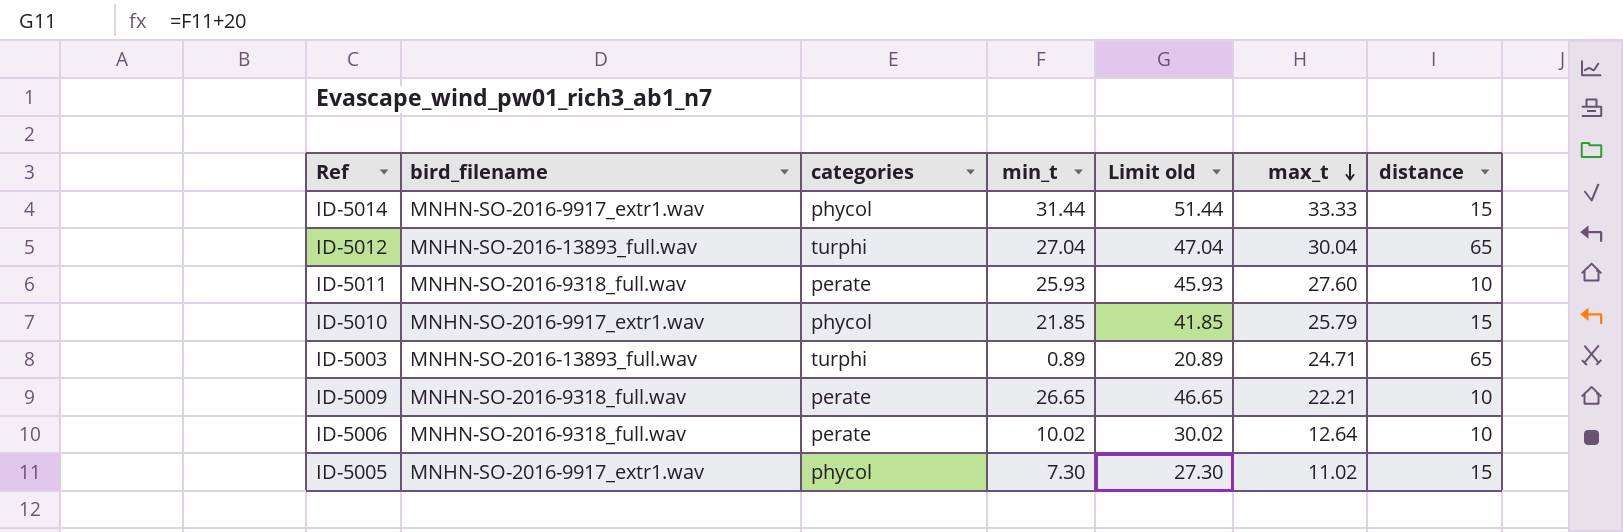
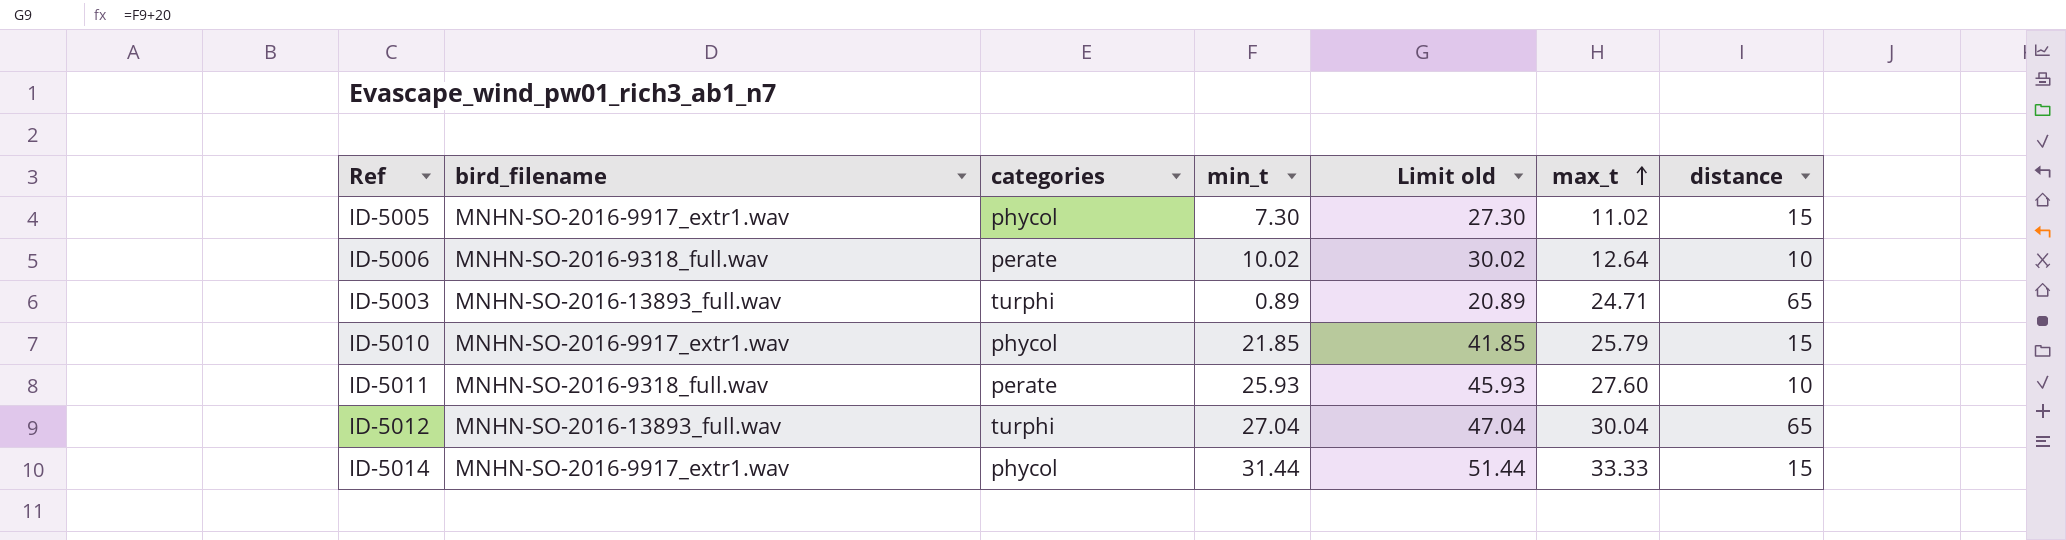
row order: max_t descending -> max_t ascending
row ID-5009: MNHN-SO-2016-9318_full.wav | perate | 26.65 | 46.65 | 22.21 | 10 -> none

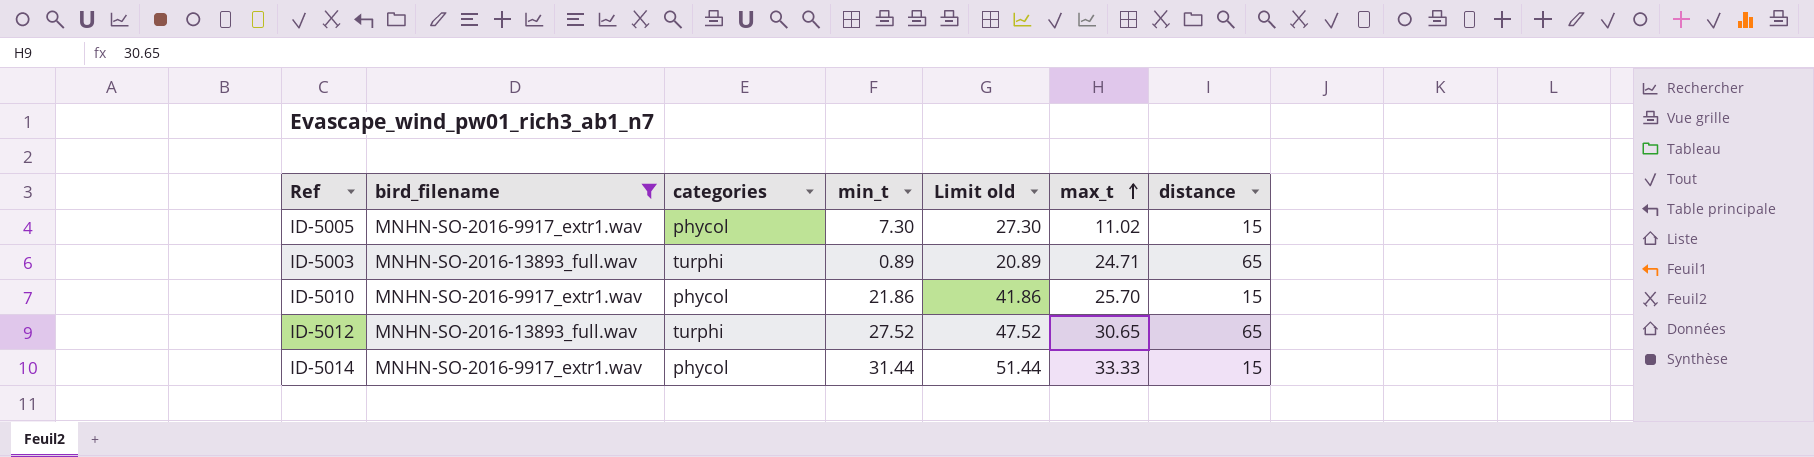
filter: none -> bird_filename != MNHN-SO-2016-9318_full.wav
ID-5010 | min_t: 21.85 -> 21.86
ID-5010 | Limit old: 41.85 -> 41.86
ID-5010 | max_t: 25.79 -> 25.70
ID-5012 | min_t: 27.04 -> 27.52
ID-5012 | Limit old: 47.04 -> 47.52
ID-5012 | max_t: 30.04 -> 30.65

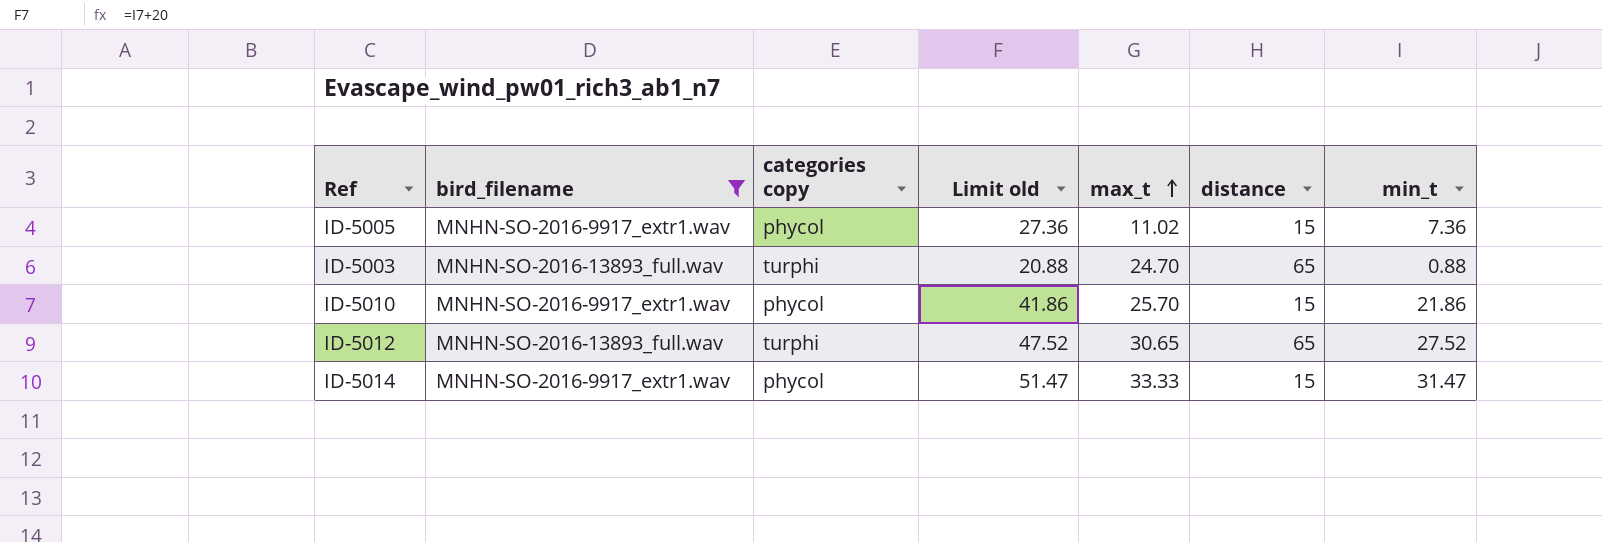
column name: categories -> categories copy
column min_t | position: 4 -> 7
ID-5005 | Limit old: 27.30 -> 27.36
ID-5005 | min_t: 7.30 -> 7.36
ID-5003 | Limit old: 20.89 -> 20.88
ID-5003 | max_t: 24.71 -> 24.70
ID-5003 | min_t: 0.89 -> 0.88
ID-5014 | Limit old: 51.44 -> 51.47
ID-5014 | min_t: 31.44 -> 31.47

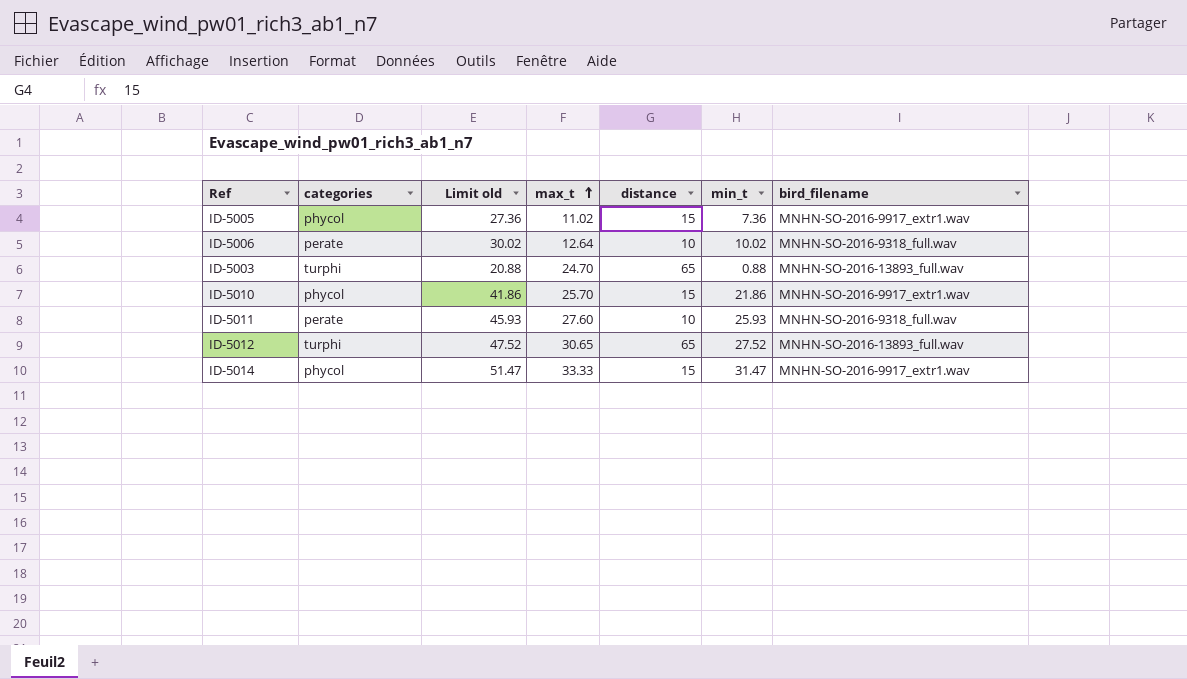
filter: bird_filename != MNHN-SO-2016-9318_full.wav -> none
column name: categories copy -> categories
column bird_filename | position: 2 -> 7

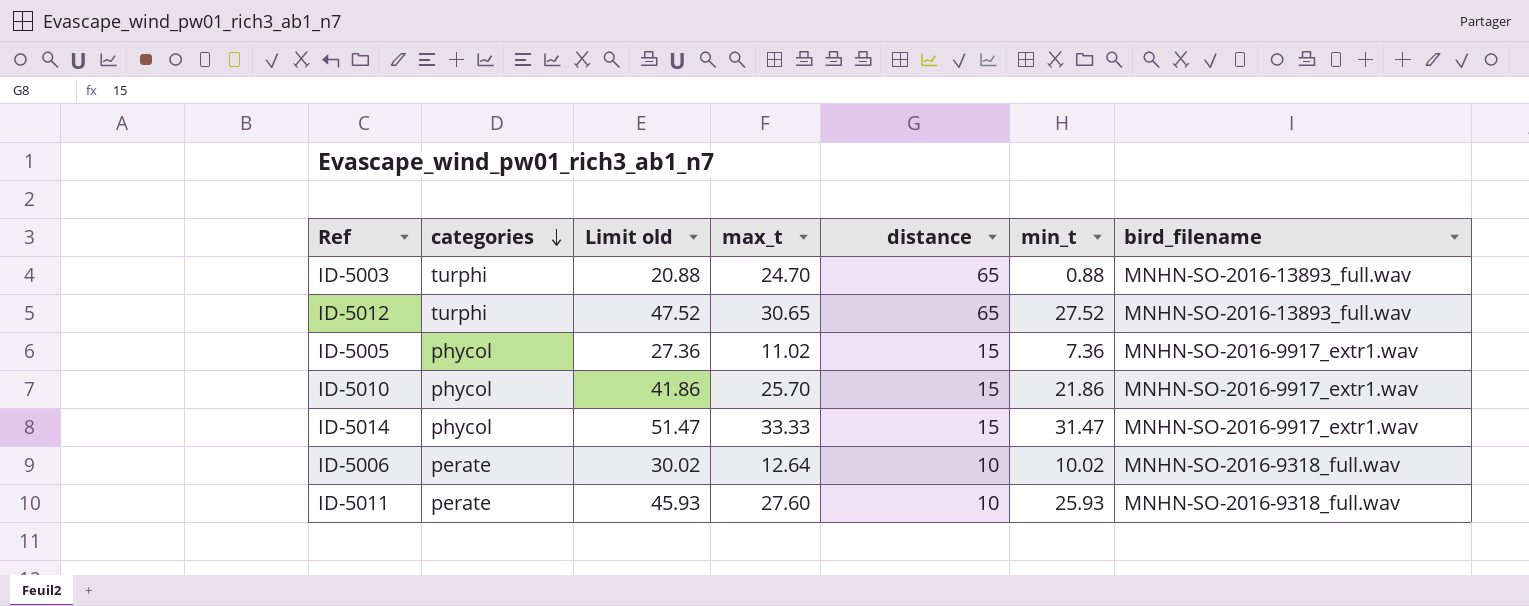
row order: max_t ascending -> categories descending

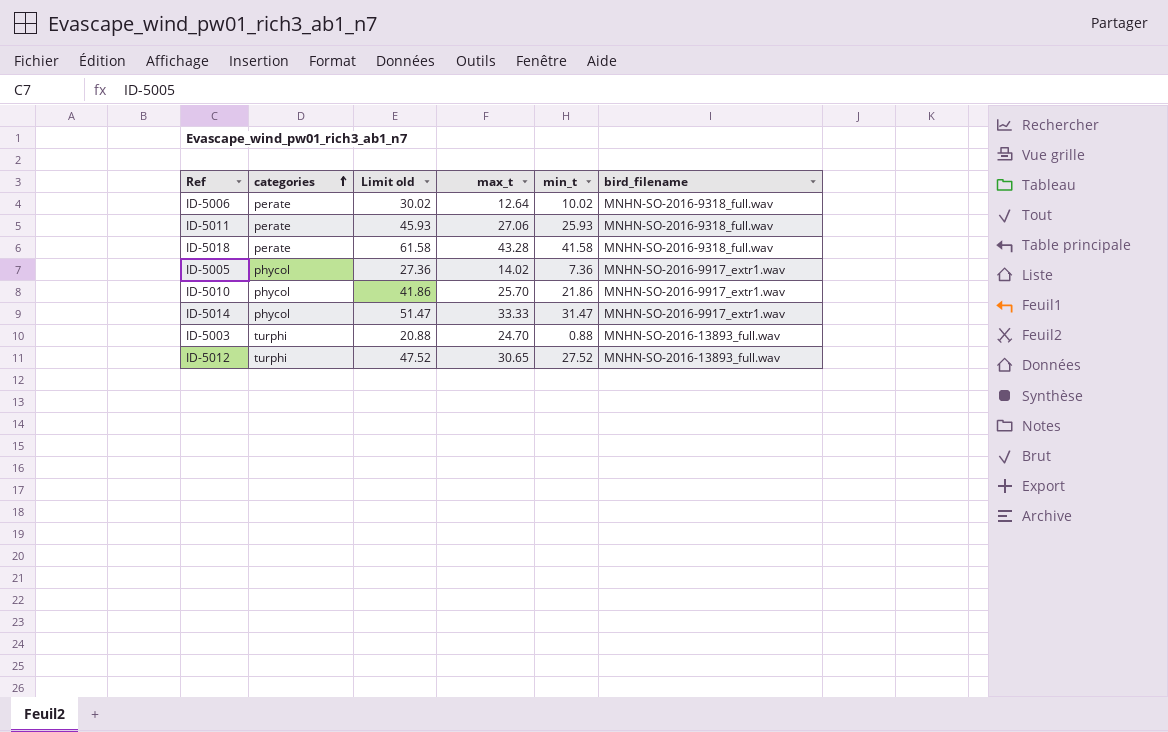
row order: categories descending -> categories ascending
column distance | position: 5 -> none
ID-5011 | max_t: 27.60 -> 27.06
row ID-5018: none -> perate | 61.58 | 43.28 | 41.58 | MNHN-SO-2016-9318_full.wav
ID-5005 | max_t: 11.02 -> 14.02

